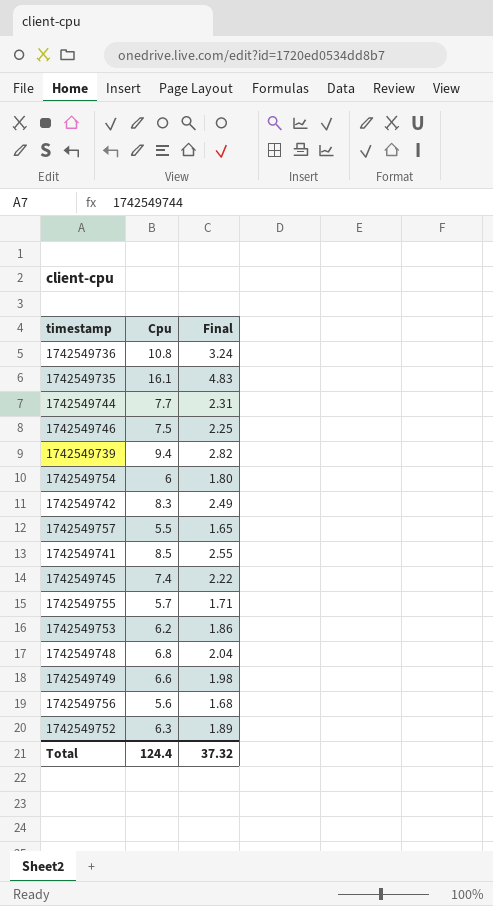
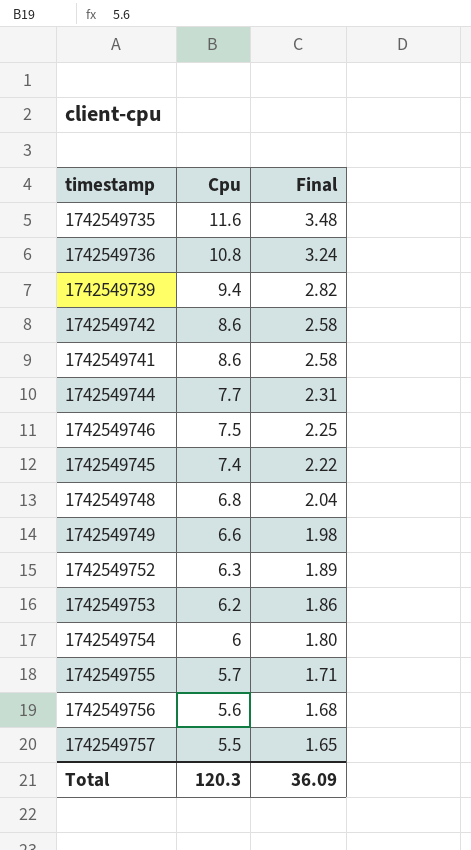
row order: none -> Cpu descending
1742549735 | Cpu: 16.1 -> 11.6
1742549735 | Final: 4.83 -> 3.48
1742549742 | Cpu: 8.3 -> 8.6
1742549742 | Final: 2.49 -> 2.58
1742549741 | Cpu: 8.5 -> 8.6
1742549741 | Final: 2.55 -> 2.58
Total | Cpu: 124.4 -> 120.3
Total | Final: 37.32 -> 36.09

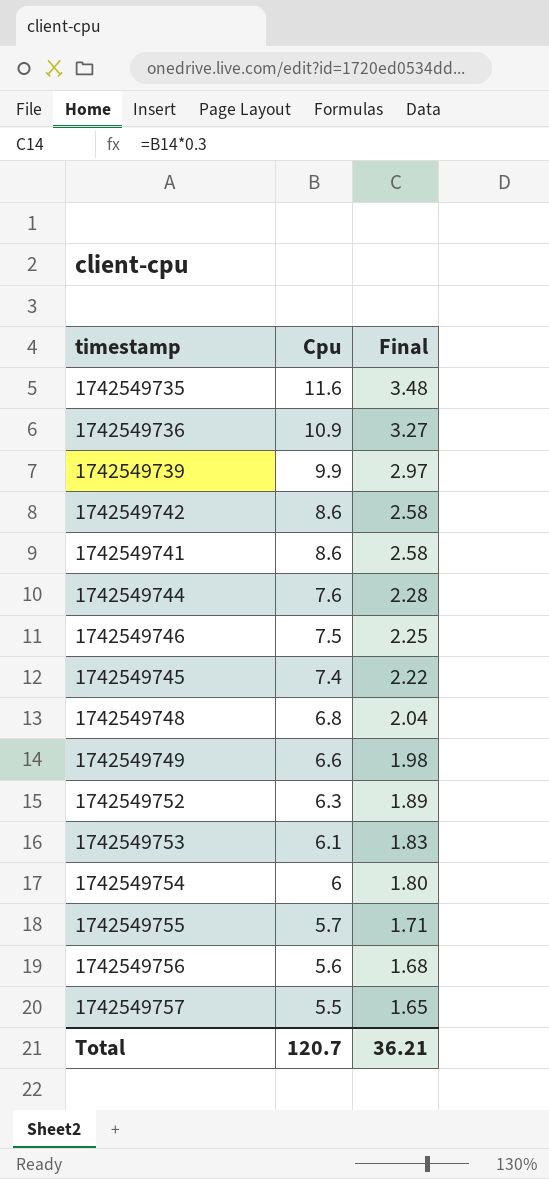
1742549736 | Cpu: 10.8 -> 10.9
1742549736 | Final: 3.24 -> 3.27
1742549739 | Cpu: 9.4 -> 9.9
1742549739 | Final: 2.82 -> 2.97
1742549744 | Cpu: 7.7 -> 7.6
1742549744 | Final: 2.31 -> 2.28
1742549753 | Cpu: 6.2 -> 6.1
1742549753 | Final: 1.86 -> 1.83
Total | Cpu: 120.3 -> 120.7
Total | Final: 36.09 -> 36.21

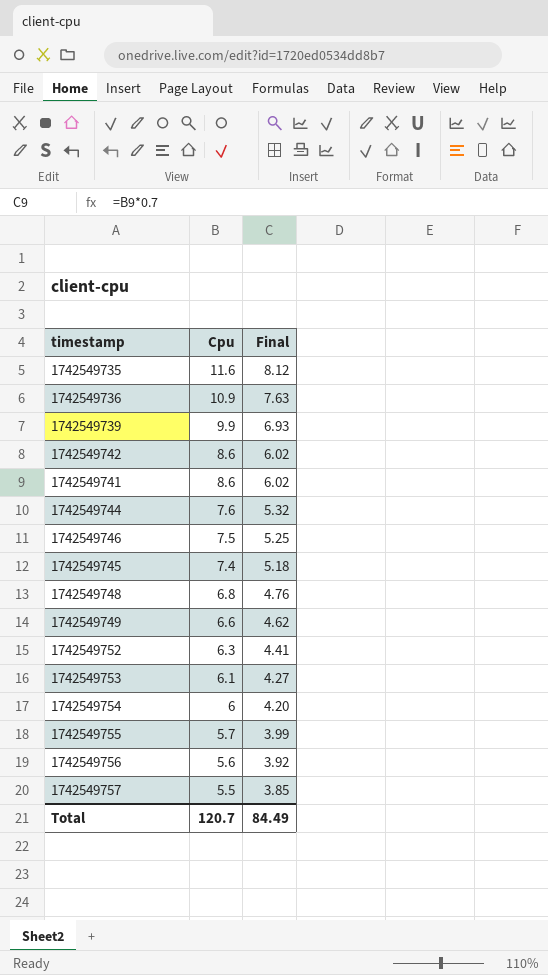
column Final | formula: [Cpu] * 0.3 -> [Cpu] * 0.7
Total | Final: 36.21 -> 84.49

